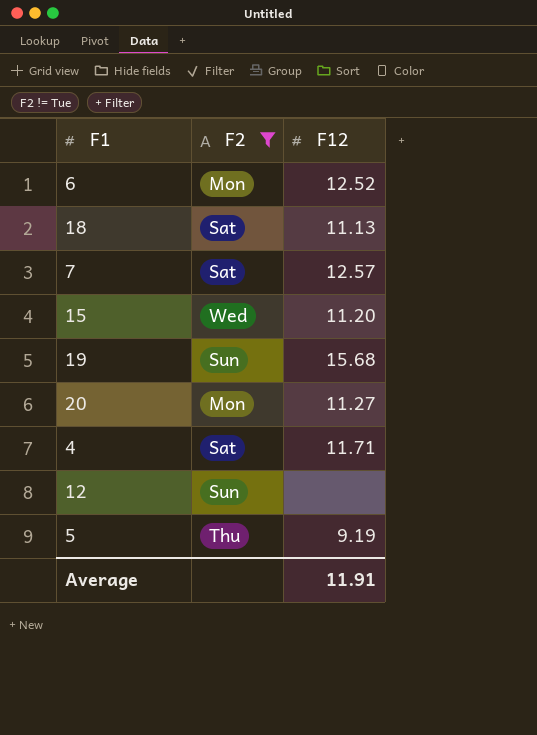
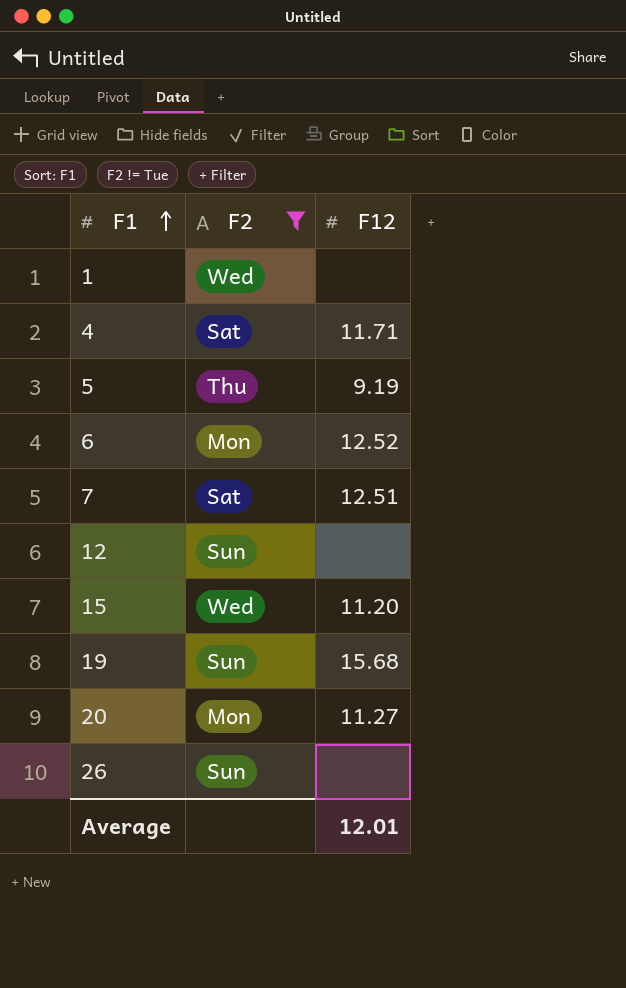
row order: none -> F1 ascending
row 18: Sat | 11.13 -> none
row 1: none -> Wed | none
7 | F12: 12.57 -> 12.51
row 26: none -> Sun | none
Average | F12: 11.91 -> 12.01

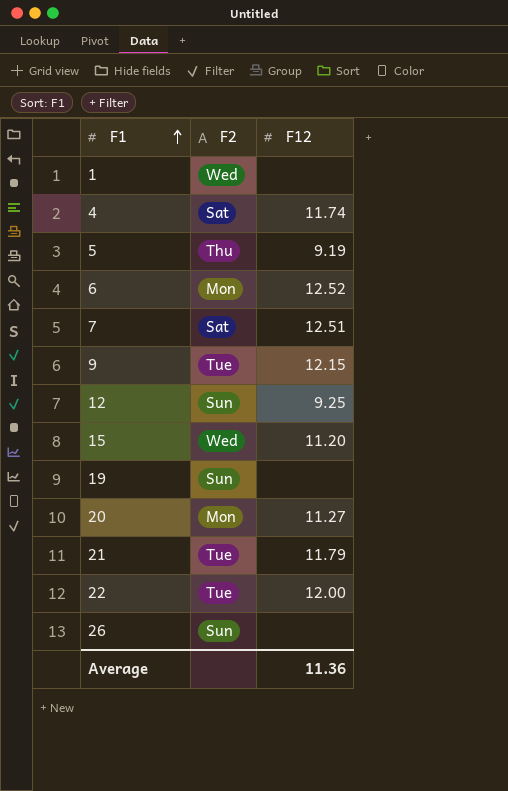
filter: F2 != Tue -> none
4 | F12: 11.71 -> 11.74
12 | F12: none -> 9.25
19 | F12: 15.68 -> none
Average | F12: 12.01 -> 11.36

